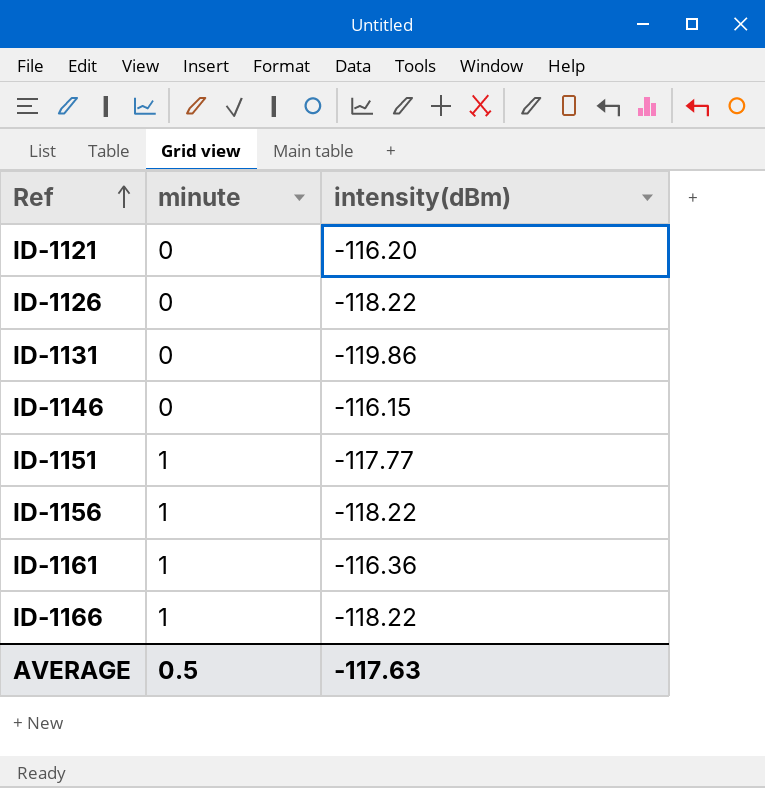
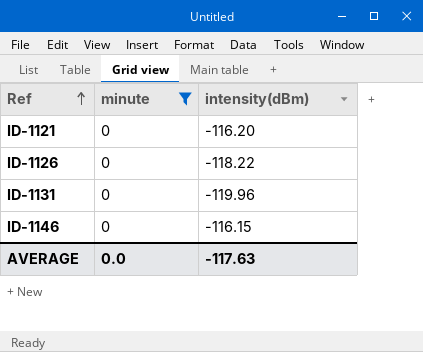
filter: none -> minute = 0
ID-1131 | intensity(dBm): -119.86 -> -119.96
AVERAGE | minute: 0.5 -> 0.0

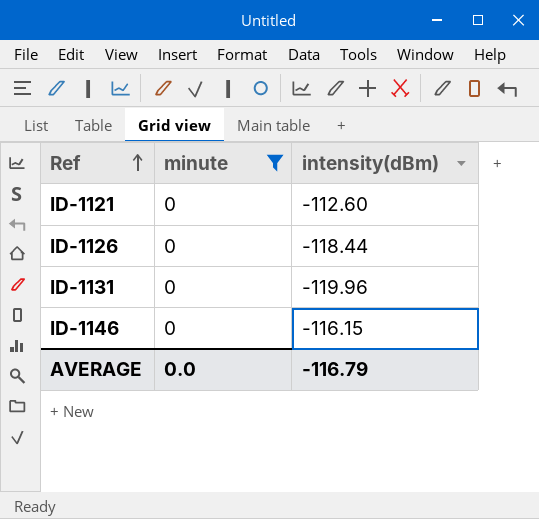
ID-1121 | intensity(dBm): -116.20 -> -112.60
ID-1126 | intensity(dBm): -118.22 -> -118.44
AVERAGE | intensity(dBm): -117.63 -> -116.79

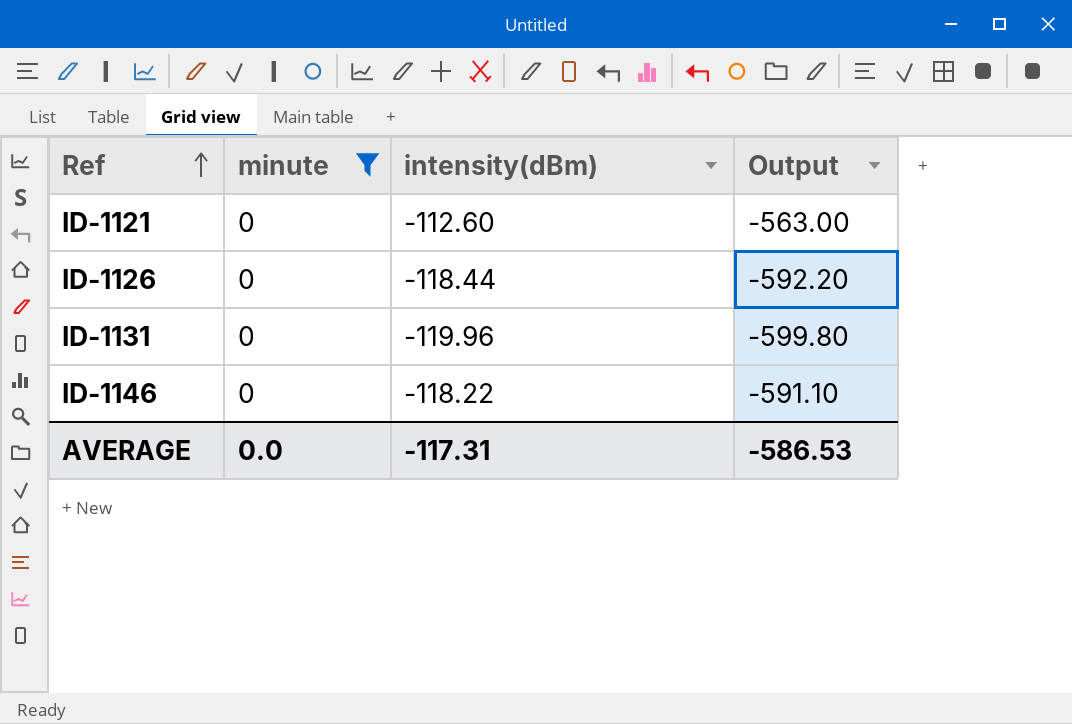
column Output | formula: none -> [intensity(dBm)] * 5
ID-1146 | intensity(dBm): -116.15 -> -118.22
AVERAGE | intensity(dBm): -116.79 -> -117.31

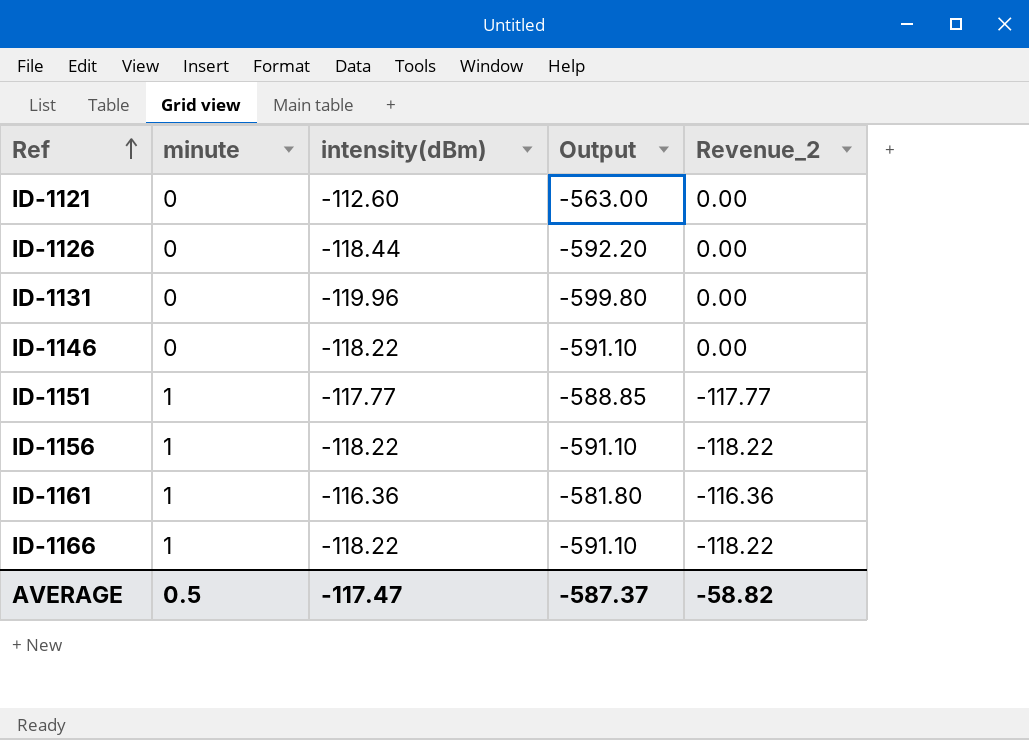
filter: minute = 0 -> none
column Revenue_2 | formula: none -> [minute] * [intensity(dBm)]
AVERAGE | minute: 0.0 -> 0.5
AVERAGE | intensity(dBm): -117.31 -> -117.47
AVERAGE | Output: -586.53 -> -587.37

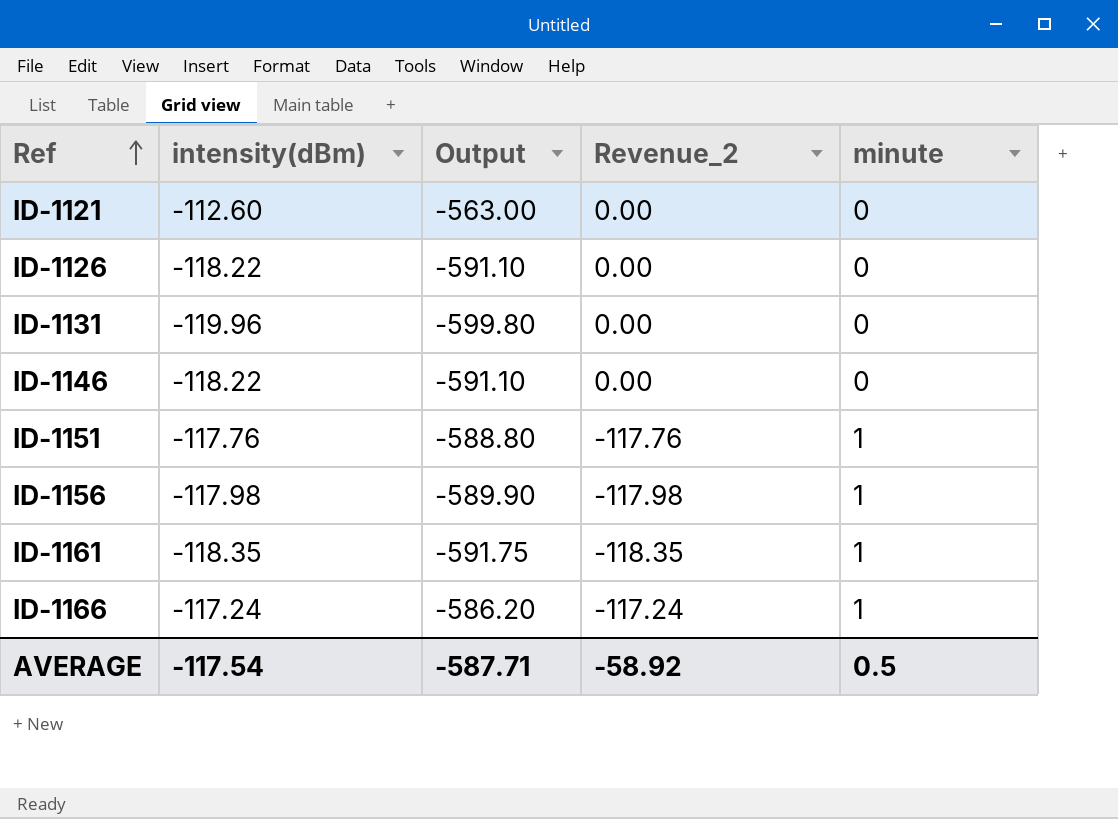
column minute | position: 2 -> 5
ID-1126 | intensity(dBm): -118.44 -> -118.22
ID-1126 | Output: -592.20 -> -591.10
ID-1151 | intensity(dBm): -117.77 -> -117.76
ID-1151 | Output: -588.85 -> -588.80
ID-1151 | Revenue_2: -117.77 -> -117.76
ID-1156 | intensity(dBm): -118.22 -> -117.98
ID-1156 | Output: -591.10 -> -589.90
ID-1156 | Revenue_2: -118.22 -> -117.98
ID-1161 | intensity(dBm): -116.36 -> -118.35
ID-1161 | Output: -581.80 -> -591.75
ID-1161 | Revenue_2: -116.36 -> -118.35
ID-1166 | intensity(dBm): -118.22 -> -117.24
ID-1166 | Output: -591.10 -> -586.20
ID-1166 | Revenue_2: -118.22 -> -117.24
AVERAGE | intensity(dBm): -117.47 -> -117.54
AVERAGE | Output: -587.37 -> -587.71
AVERAGE | Revenue_2: -58.82 -> -58.92

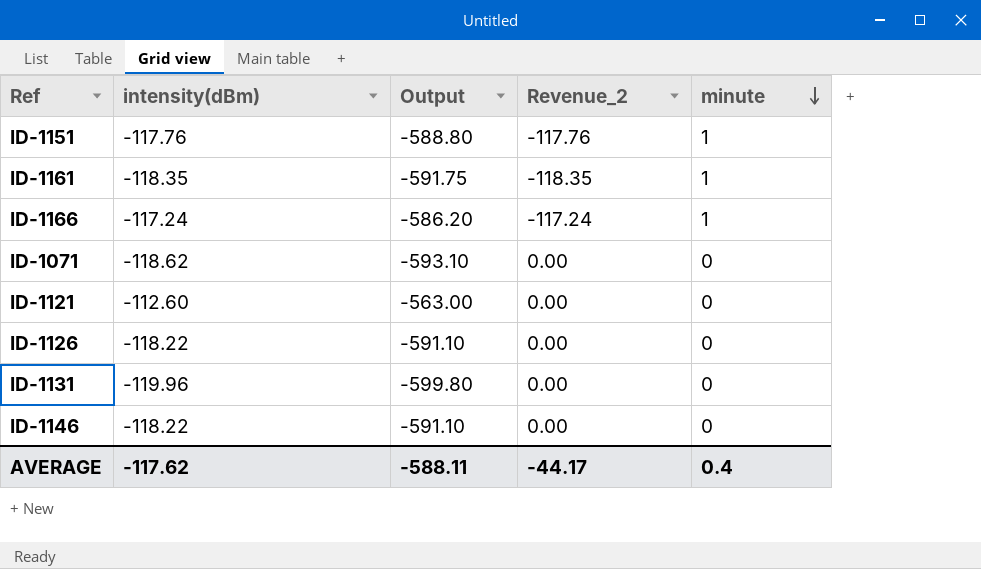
row order: Ref ascending -> minute descending
row ID-1156: -117.98 | -589.90 | -117.98 | 1 -> none
row ID-1071: none -> -118.62 | -593.10 | 0.00 | 0
AVERAGE | intensity(dBm): -117.54 -> -117.62
AVERAGE | Output: -587.71 -> -588.11
AVERAGE | Revenue_2: -58.92 -> -44.17
AVERAGE | minute: 0.5 -> 0.4

